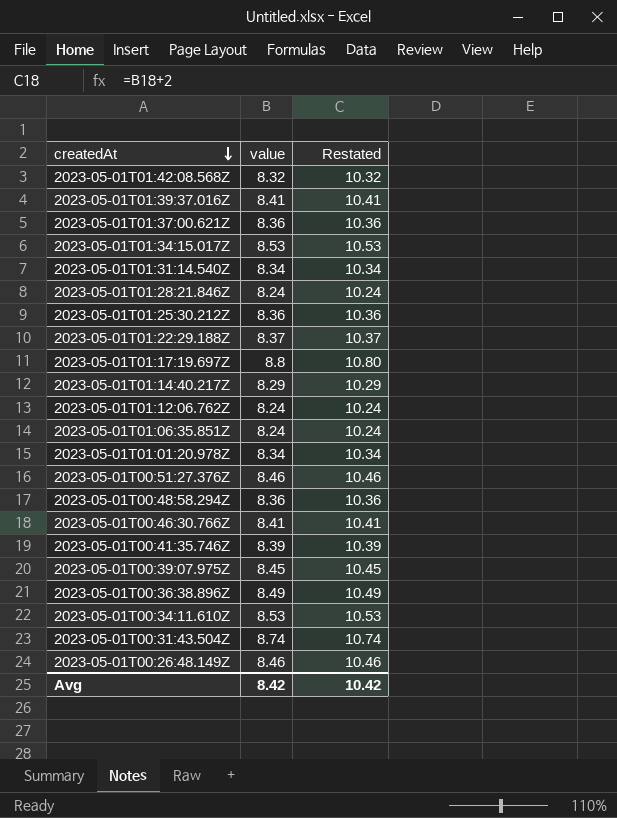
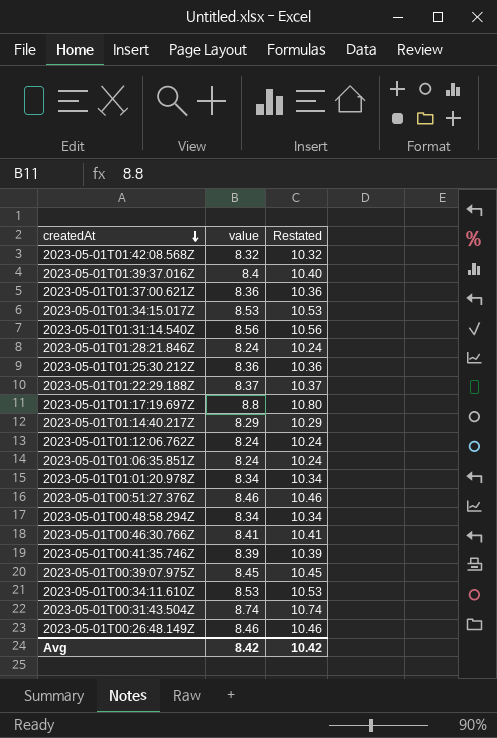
row 2023-05-01T00:36:38.896Z: 8.49 | 10.49 -> none
2023-05-01T01:39:37.016Z | value: 8.41 -> 8.4
2023-05-01T01:39:37.016Z | Restated: 10.41 -> 10.40
2023-05-01T01:31:14.540Z | value: 8.34 -> 8.56
2023-05-01T01:31:14.540Z | Restated: 10.34 -> 10.56
2023-05-01T00:48:58.294Z | value: 8.36 -> 8.34
2023-05-01T00:48:58.294Z | Restated: 10.36 -> 10.34

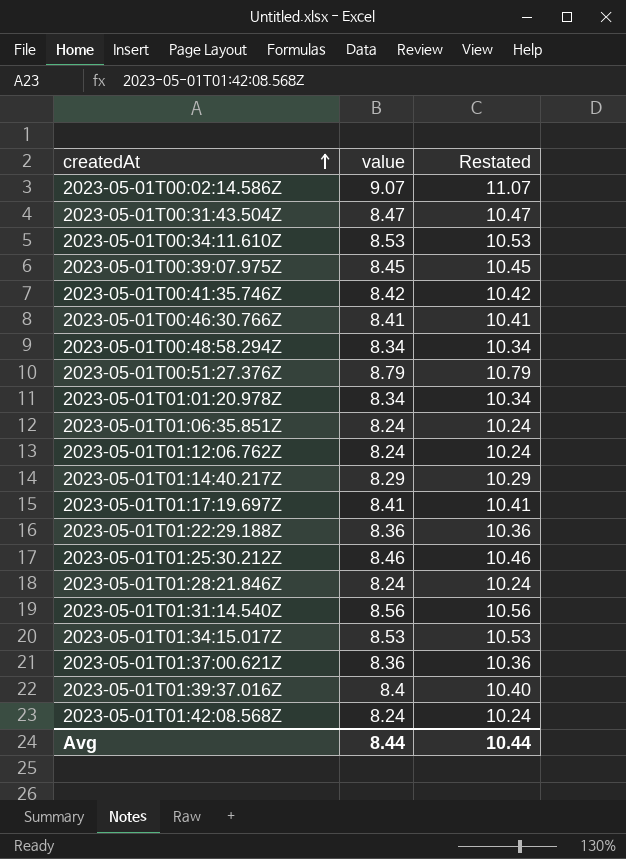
row order: createdAt descending -> createdAt ascending
row 2023-05-01T00:26:48.149Z: 8.46 | 10.46 -> none
row 2023-05-01T00:02:14.586Z: none -> 9.07 | 11.07
2023-05-01T00:31:43.504Z | value: 8.74 -> 8.47
2023-05-01T00:31:43.504Z | Restated: 10.74 -> 10.47
2023-05-01T00:41:35.746Z | value: 8.39 -> 8.42
2023-05-01T00:41:35.746Z | Restated: 10.39 -> 10.42
2023-05-01T00:51:27.376Z | value: 8.46 -> 8.79
2023-05-01T00:51:27.376Z | Restated: 10.46 -> 10.79
2023-05-01T01:17:19.697Z | value: 8.8 -> 8.41
2023-05-01T01:17:19.697Z | Restated: 10.80 -> 10.41
2023-05-01T01:22:29.188Z | value: 8.37 -> 8.36
2023-05-01T01:22:29.188Z | Restated: 10.37 -> 10.36
2023-05-01T01:25:30.212Z | value: 8.36 -> 8.46
2023-05-01T01:25:30.212Z | Restated: 10.36 -> 10.46
2023-05-01T01:42:08.568Z | value: 8.32 -> 8.24
2023-05-01T01:42:08.568Z | Restated: 10.32 -> 10.24
Avg | value: 8.42 -> 8.44
Avg | Restated: 10.42 -> 10.44

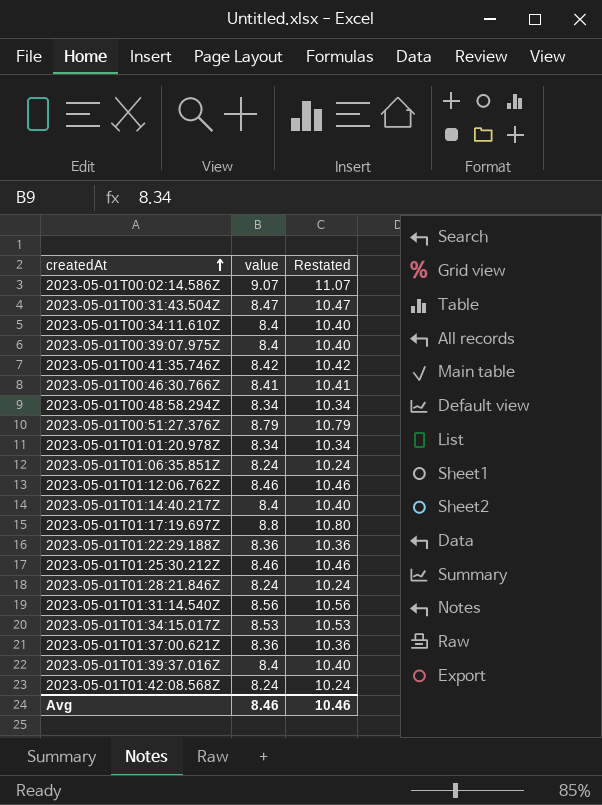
2023-05-01T00:34:11.610Z | value: 8.53 -> 8.4
2023-05-01T00:34:11.610Z | Restated: 10.53 -> 10.40
2023-05-01T00:39:07.975Z | value: 8.45 -> 8.4
2023-05-01T00:39:07.975Z | Restated: 10.45 -> 10.40
2023-05-01T01:12:06.762Z | value: 8.24 -> 8.46
2023-05-01T01:12:06.762Z | Restated: 10.24 -> 10.46
2023-05-01T01:14:40.217Z | value: 8.29 -> 8.4
2023-05-01T01:14:40.217Z | Restated: 10.29 -> 10.40
2023-05-01T01:17:19.697Z | value: 8.41 -> 8.8
2023-05-01T01:17:19.697Z | Restated: 10.41 -> 10.80
Avg | value: 8.44 -> 8.46
Avg | Restated: 10.44 -> 10.46

